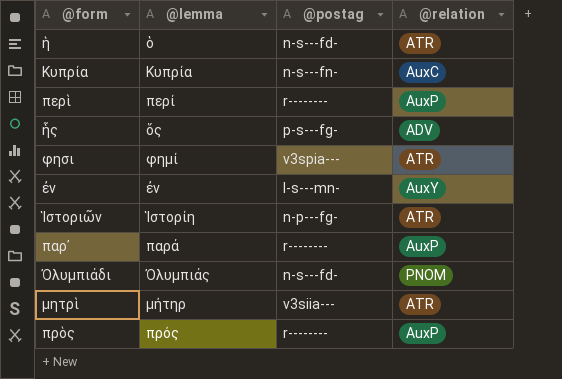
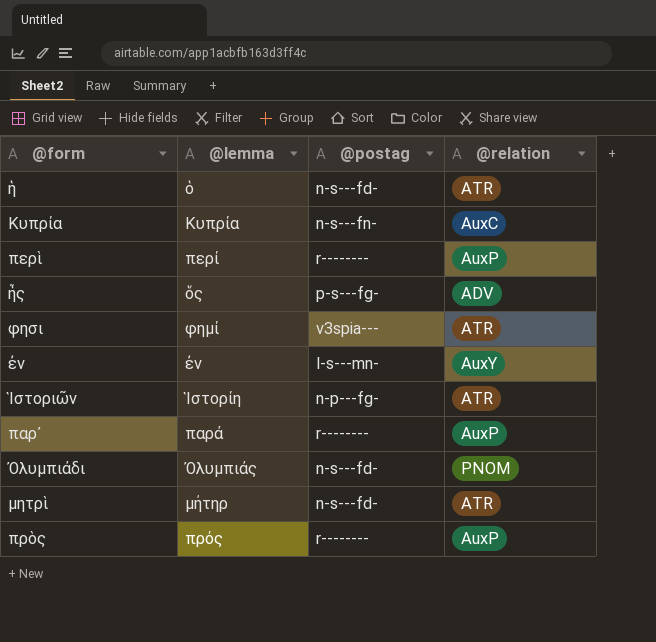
μητρὶ | @postag: v3siia--- -> n-s---fd-

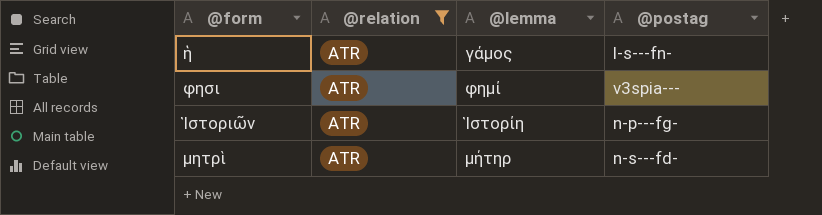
filter: none -> @relation = ATR
column @relation | position: 4 -> 2
ἡ | @lemma: ὁ -> γάμος
ἡ | @postag: n-s---fd- -> l-s---fn-

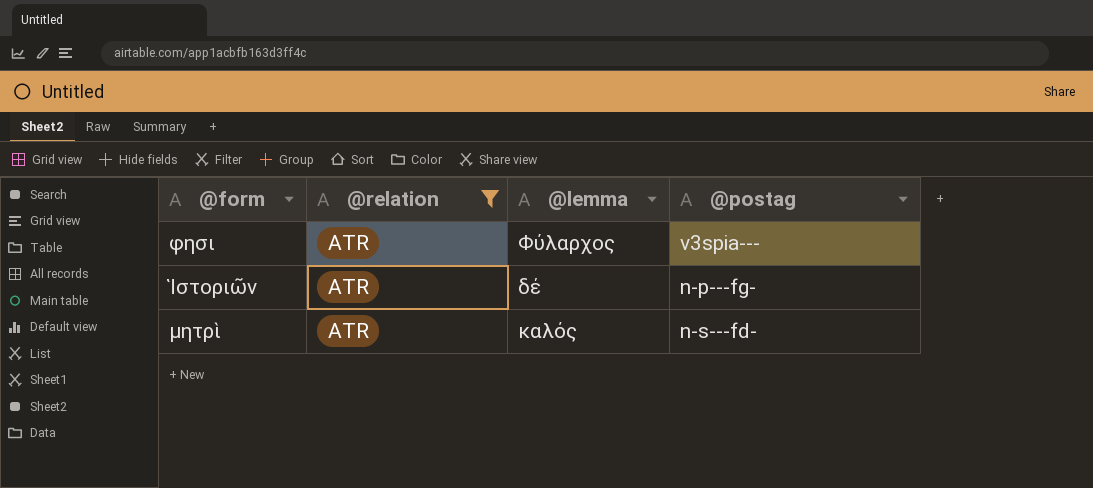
row ἡ: ATR | γάμος | l-s---fn- -> none
φησι | @lemma: φημί -> Φύλαρχος
Ἱστοριῶν | @lemma: Ἱστορίη -> δέ
μητρὶ | @lemma: μήτηρ -> καλός

